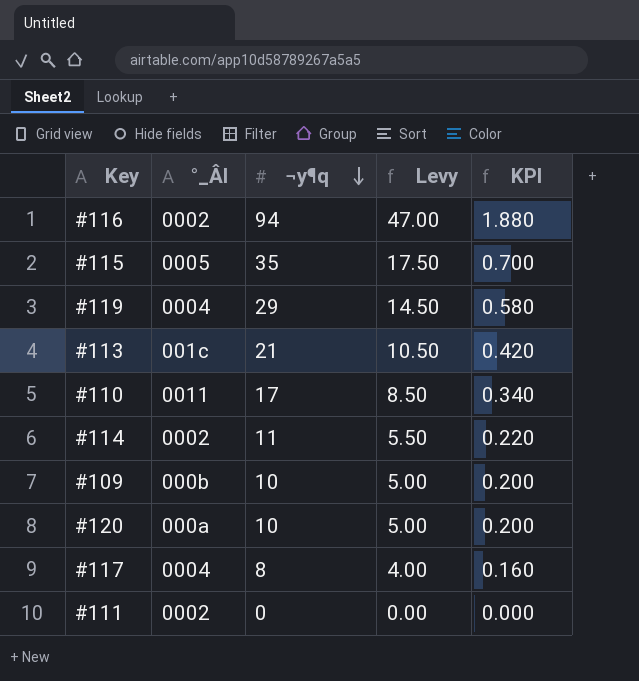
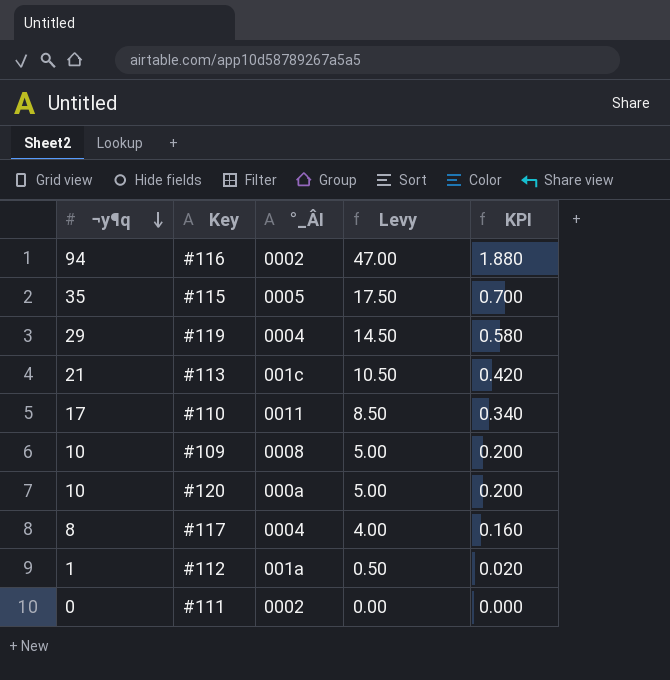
column ¬y¶q | position: 3 -> 1
row #114: 0002 | 11 | 5.50 | 0.220 -> none
#109 | °_ÂI: 000b -> 0008
row #112: none -> 1 | 001a | 0.50 | 0.020

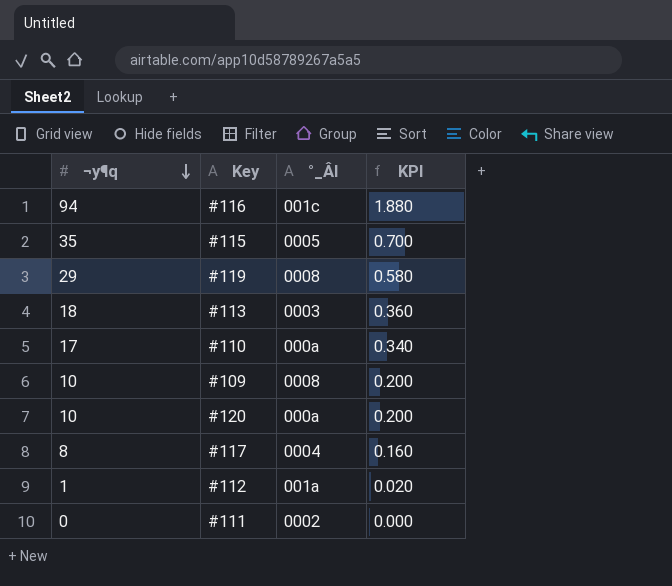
column Levy | formula: [¬y¶q] * 0.5 -> none
#116 | °_ÂI: 0002 -> 001c
#119 | °_ÂI: 0004 -> 0008
#113 | ¬y¶q: 21 -> 18
#113 | °_ÂI: 001c -> 0003
#113 | KPI: 0.420 -> 0.360
#110 | °_ÂI: 0011 -> 000a

